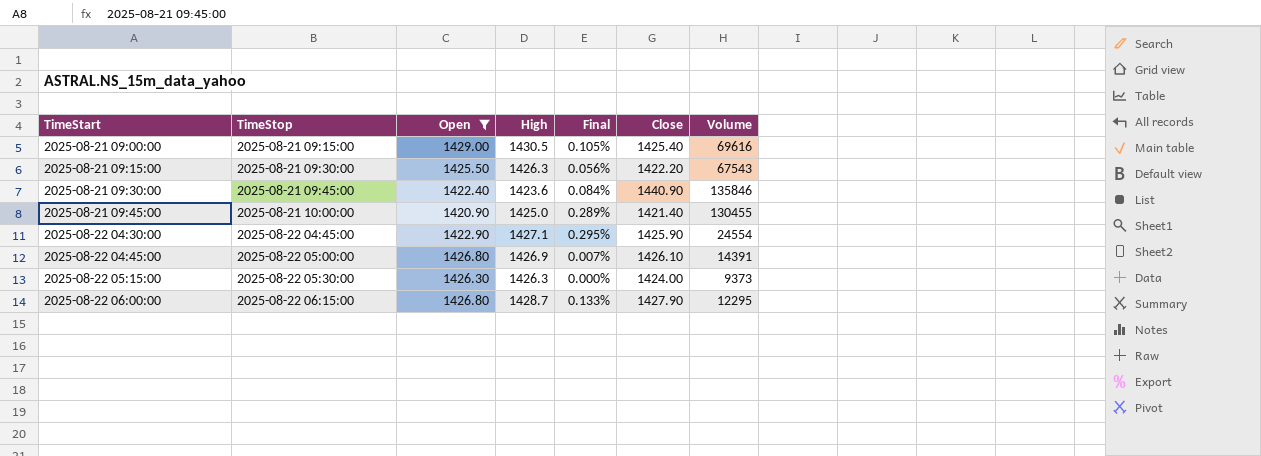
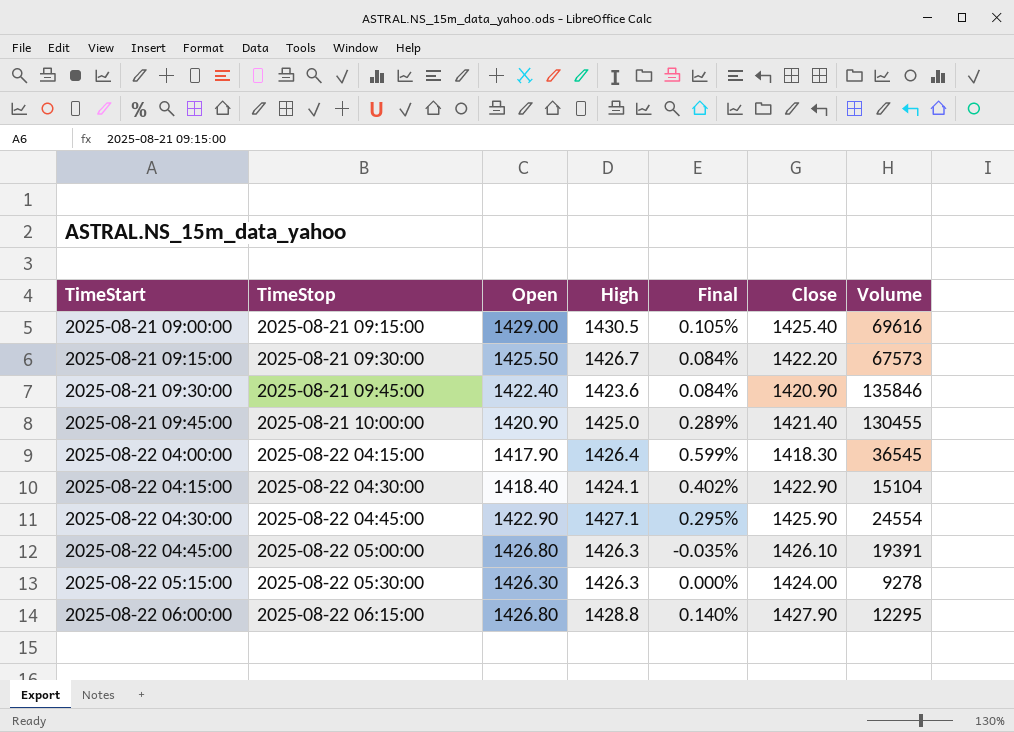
filter: Open >= 1420.90 -> none
2025-08-21 09:15:00 | High: 1426.3 -> 1426.7
2025-08-21 09:15:00 | Final: 0.056% -> 0.084%
2025-08-21 09:15:00 | Volume: 67543 -> 67573
2025-08-21 09:30:00 | Close: 1440.90 -> 1420.90
2025-08-22 04:45:00 | High: 1426.9 -> 1426.3
2025-08-22 04:45:00 | Final: 0.007% -> -0.035%
2025-08-22 04:45:00 | Volume: 14391 -> 19391
2025-08-22 05:15:00 | Volume: 9373 -> 9278
2025-08-22 06:00:00 | High: 1428.7 -> 1428.8
2025-08-22 06:00:00 | Final: 0.133% -> 0.140%

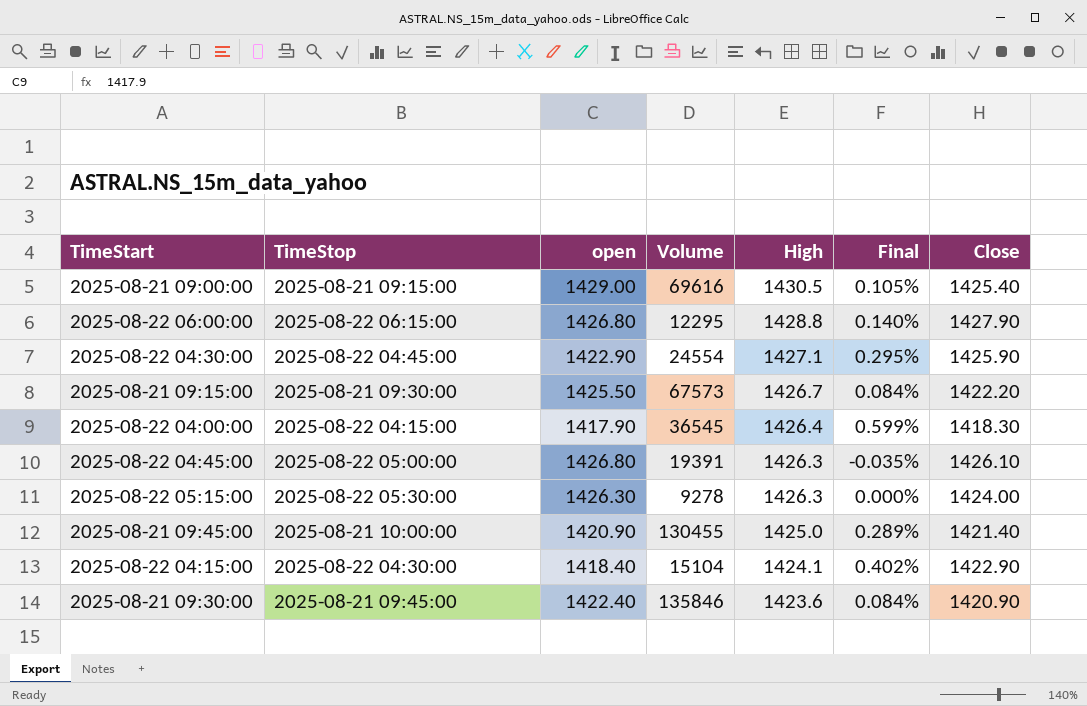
row order: TimeStart ascending -> High descending
column name: Open -> open
column Volume | position: 7 -> 4

